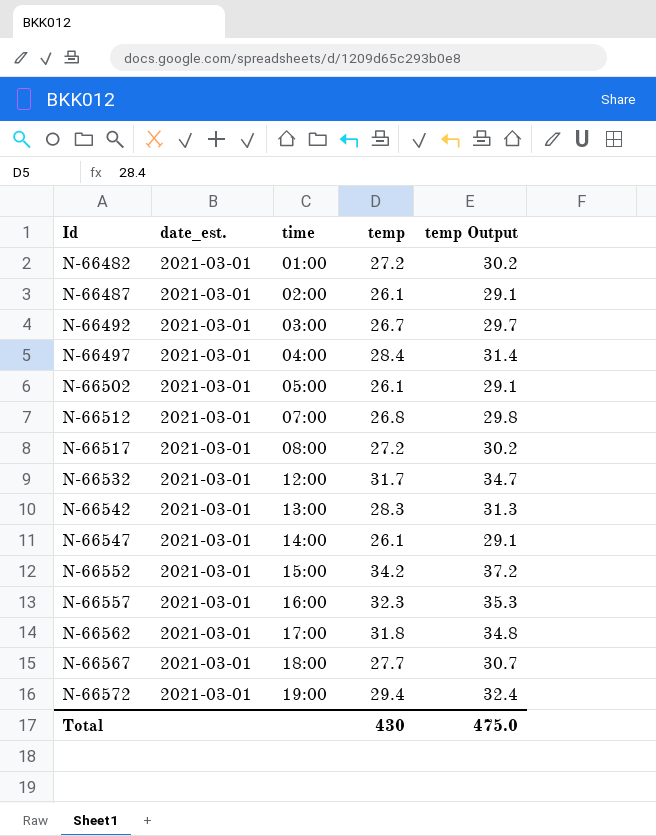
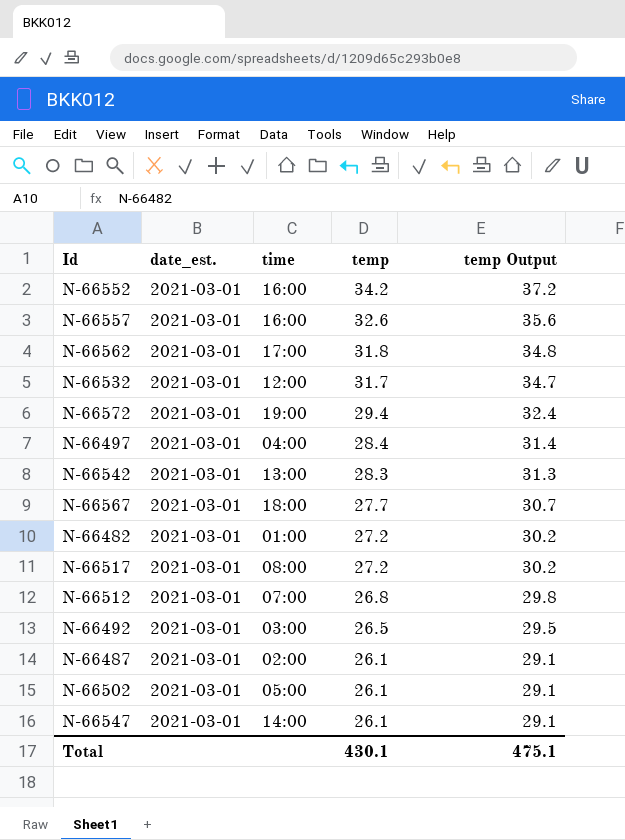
row order: Id ascending -> temp descending
N-66552 | time: 15:00 -> 16:00
N-66557 | temp: 32.3 -> 32.6
N-66557 | temp Output: 35.3 -> 35.6
N-66492 | temp: 26.7 -> 26.5
N-66492 | temp Output: 29.7 -> 29.5
Total | temp: 430 -> 430.1
Total | temp Output: 475.0 -> 475.1

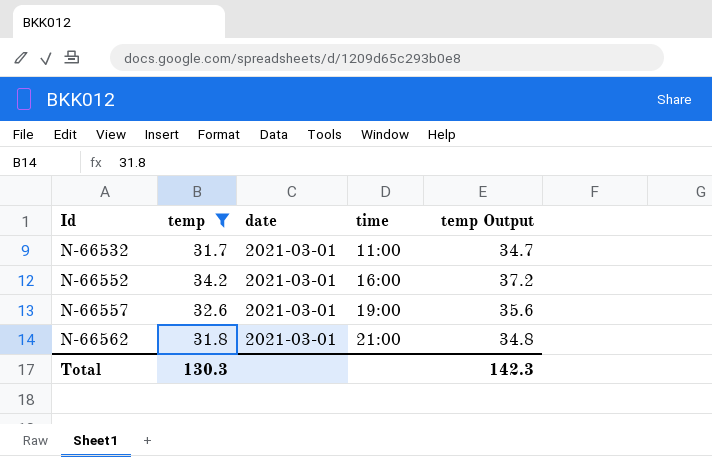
filter: none -> temp >= 31.7
row order: temp descending -> Id ascending
column temp | position: 4 -> 2
column name: date_est. -> date
N-66532 | time: 12:00 -> 11:00
N-66557 | time: 16:00 -> 19:00
N-66562 | time: 17:00 -> 21:00
Total | temp: 430.1 -> 130.3
Total | temp Output: 475.1 -> 142.3

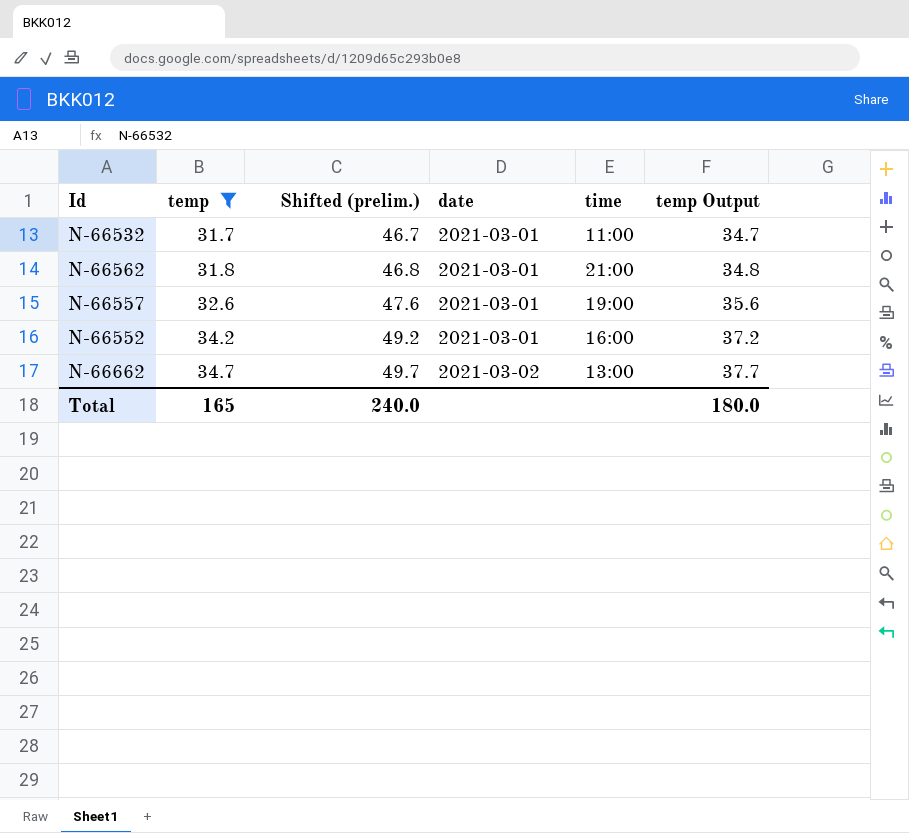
row order: Id ascending -> temp ascending
column Shifted (prelim.) | formula: none -> [temp] + 15
row N-66662: none -> 34.7 | 49.7 | 2021-03-02 | 13:00 | 37.7
Total | temp: 130.3 -> 165
Total | temp Output: 142.3 -> 180.0

